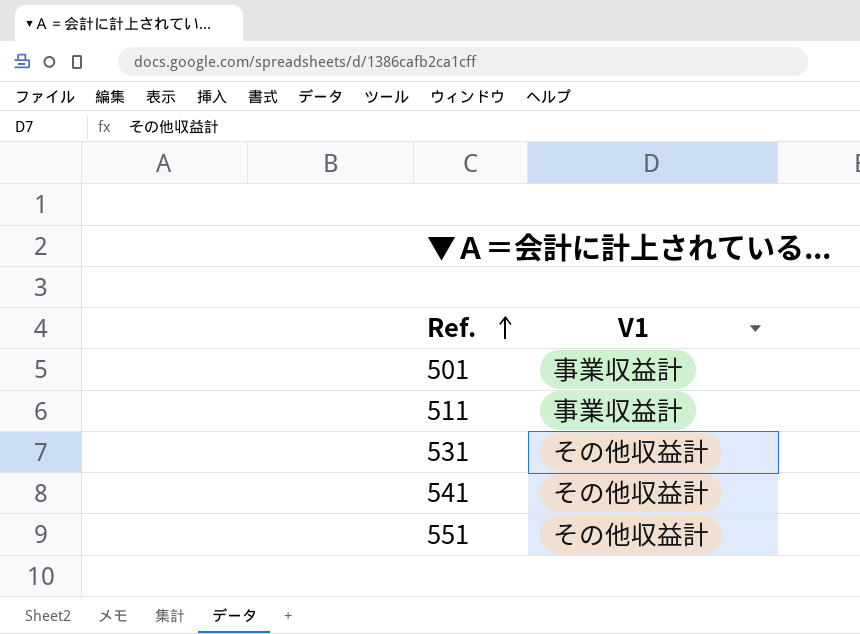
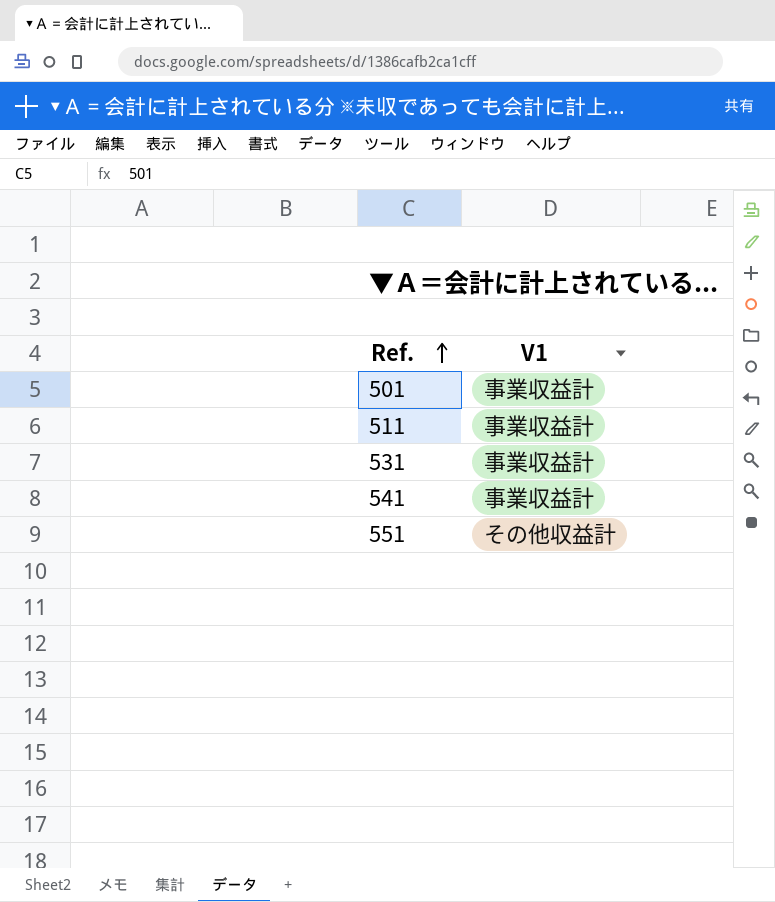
531 | V1: その他収益計 -> 事業収益計
541 | V1: その他収益計 -> 事業収益計

